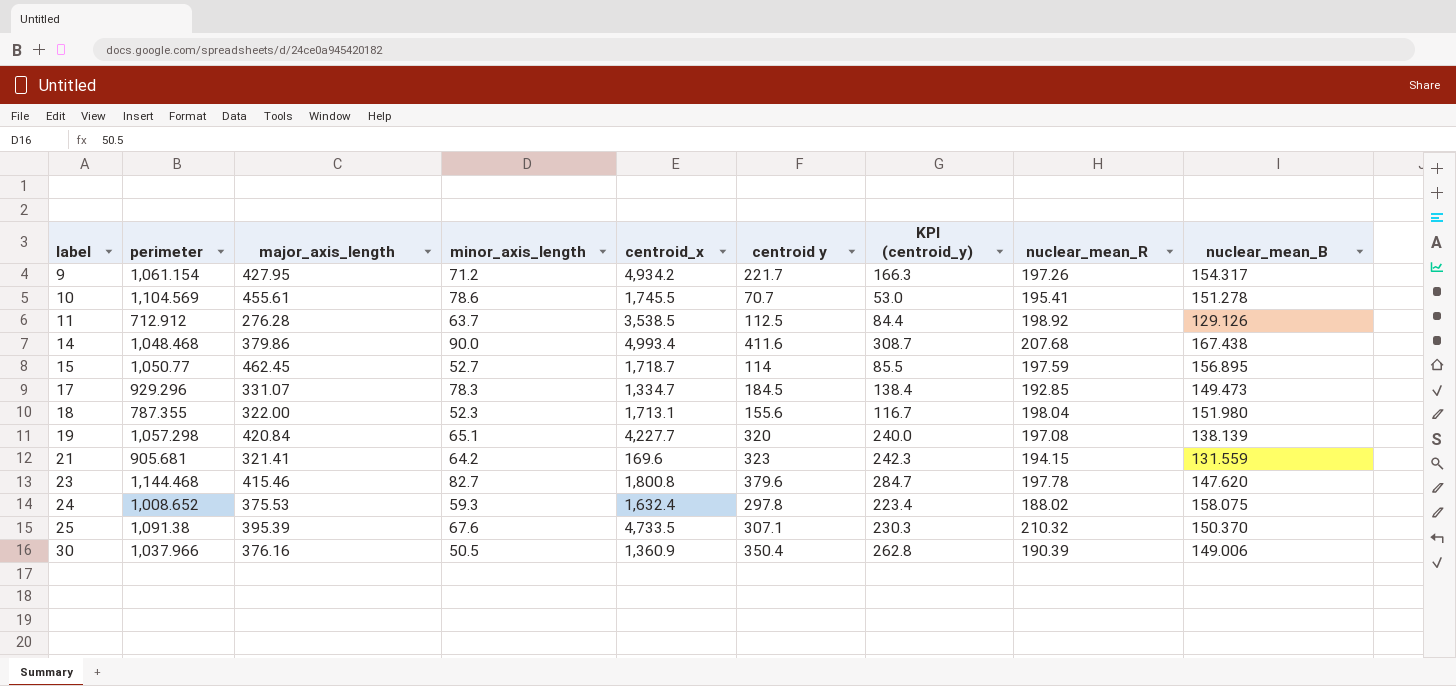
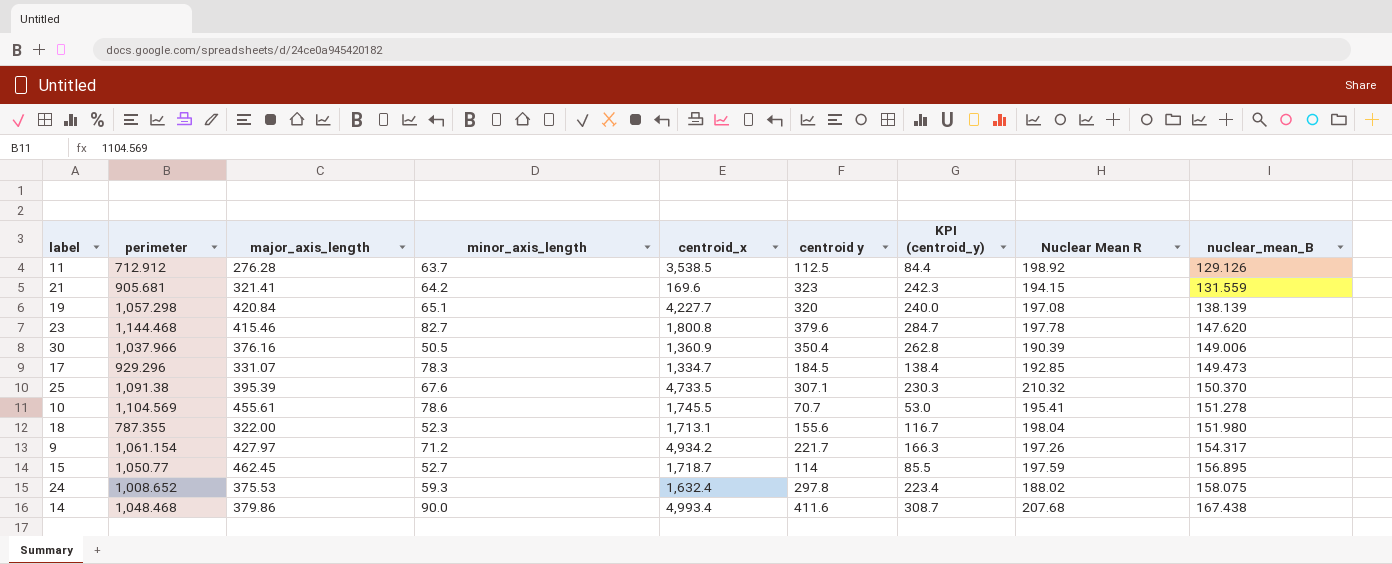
row order: label ascending -> nuclear_mean_B ascending
column name: nuclear_mean_R -> Nuclear Mean R
9 | major_axis_length: 427.95 -> 427.97

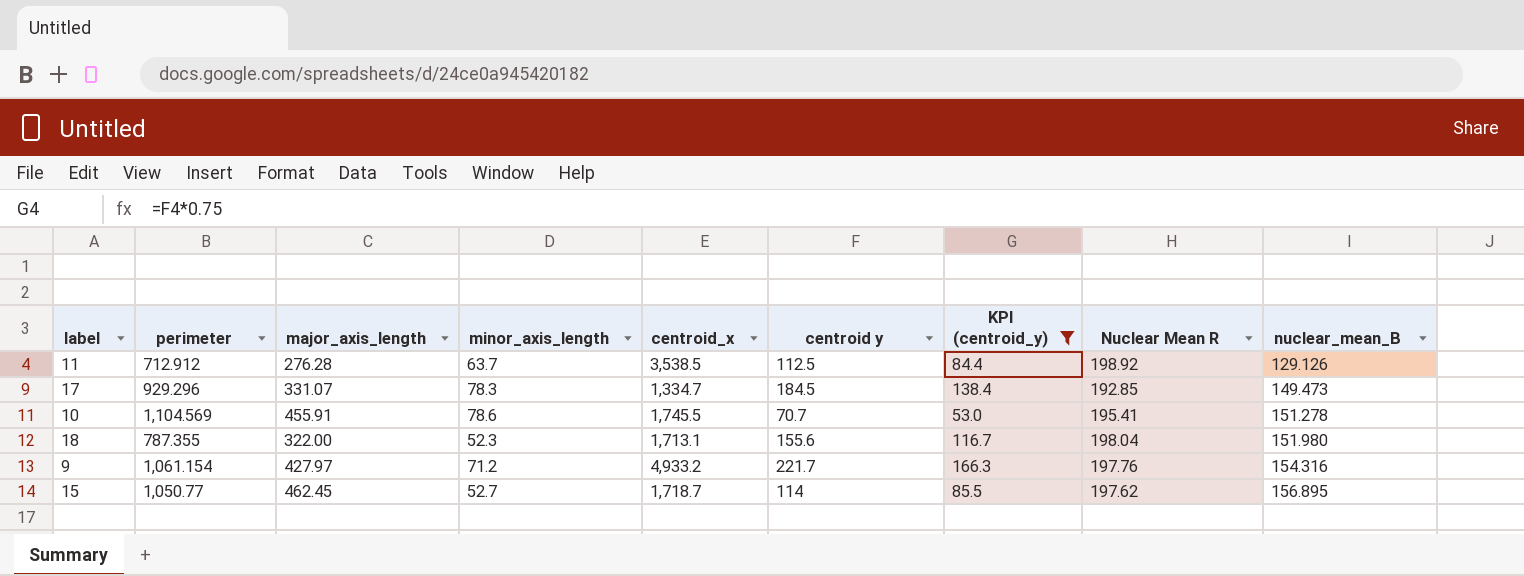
filter: none -> KPI (centroid_y) <= 166.3
10 | major_axis_length: 455.61 -> 455.91
9 | centroid_x: 4,934.2 -> 4,933.2
9 | Nuclear Mean R: 197.26 -> 197.76
9 | nuclear_mean_B: 154.317 -> 154.316
15 | Nuclear Mean R: 197.59 -> 197.62

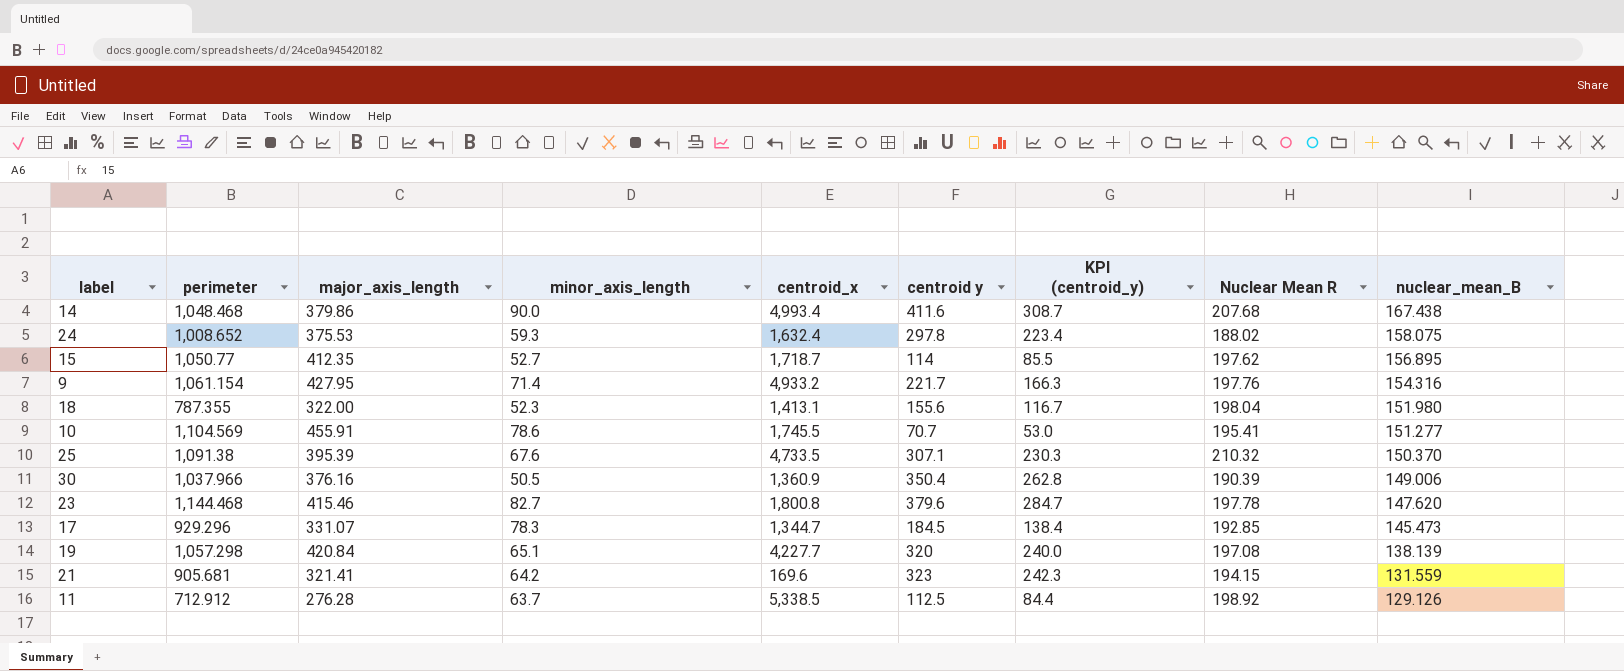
filter: KPI (centroid_y) <= 166.3 -> none
row order: nuclear_mean_B ascending -> nuclear_mean_B descending
15 | major_axis_length: 462.45 -> 412.35
9 | major_axis_length: 427.97 -> 427.95
9 | minor_axis_length: 71.2 -> 71.4
18 | centroid_x: 1,713.1 -> 1,413.1
10 | nuclear_mean_B: 151.278 -> 151.277
17 | centroid_x: 1,334.7 -> 1,344.7
17 | nuclear_mean_B: 149.473 -> 145.473
11 | centroid_x: 3,538.5 -> 5,338.5

